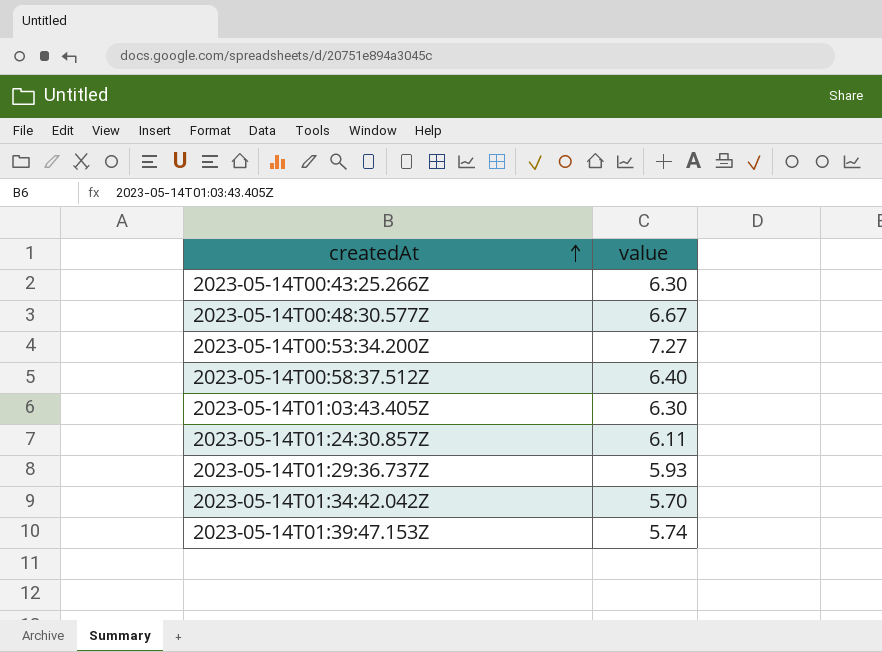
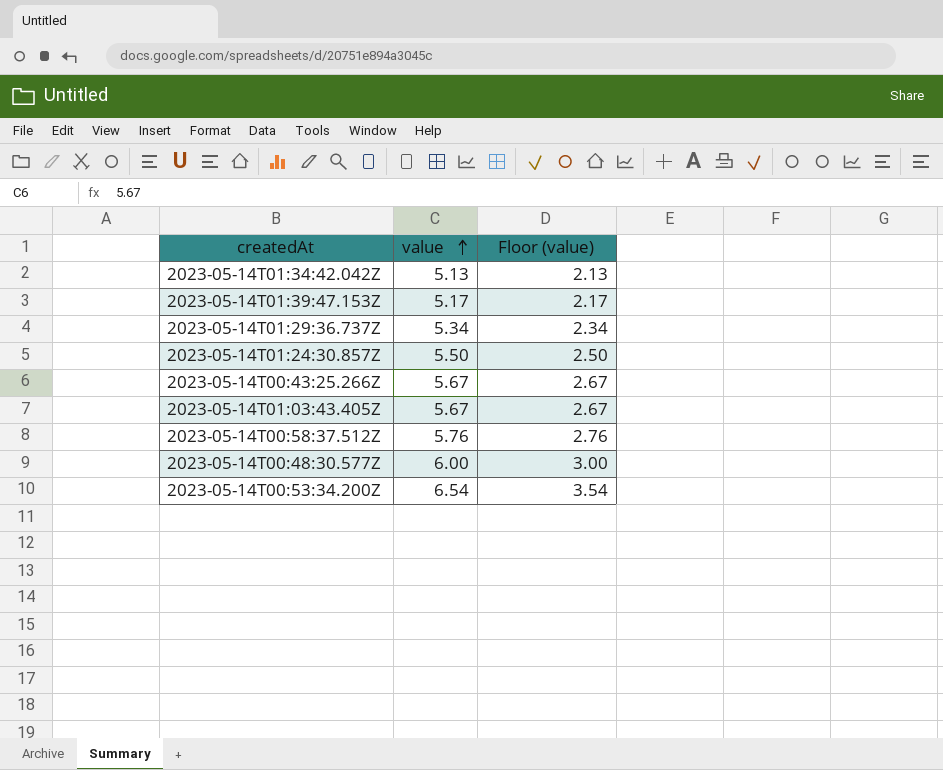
row order: createdAt ascending -> value ascending
column Floor (value) | formula: none -> [value] - 3
2023-05-14T01:34:42.042Z | value: 5.70 -> 5.13
2023-05-14T01:39:47.153Z | value: 5.74 -> 5.17
2023-05-14T01:29:36.737Z | value: 5.93 -> 5.34
2023-05-14T01:24:30.857Z | value: 6.11 -> 5.50
2023-05-14T00:43:25.266Z | value: 6.30 -> 5.67
2023-05-14T01:03:43.405Z | value: 6.30 -> 5.67
2023-05-14T00:58:37.512Z | value: 6.40 -> 5.76
2023-05-14T00:48:30.577Z | value: 6.67 -> 6.00
2023-05-14T00:53:34.200Z | value: 7.27 -> 6.54

